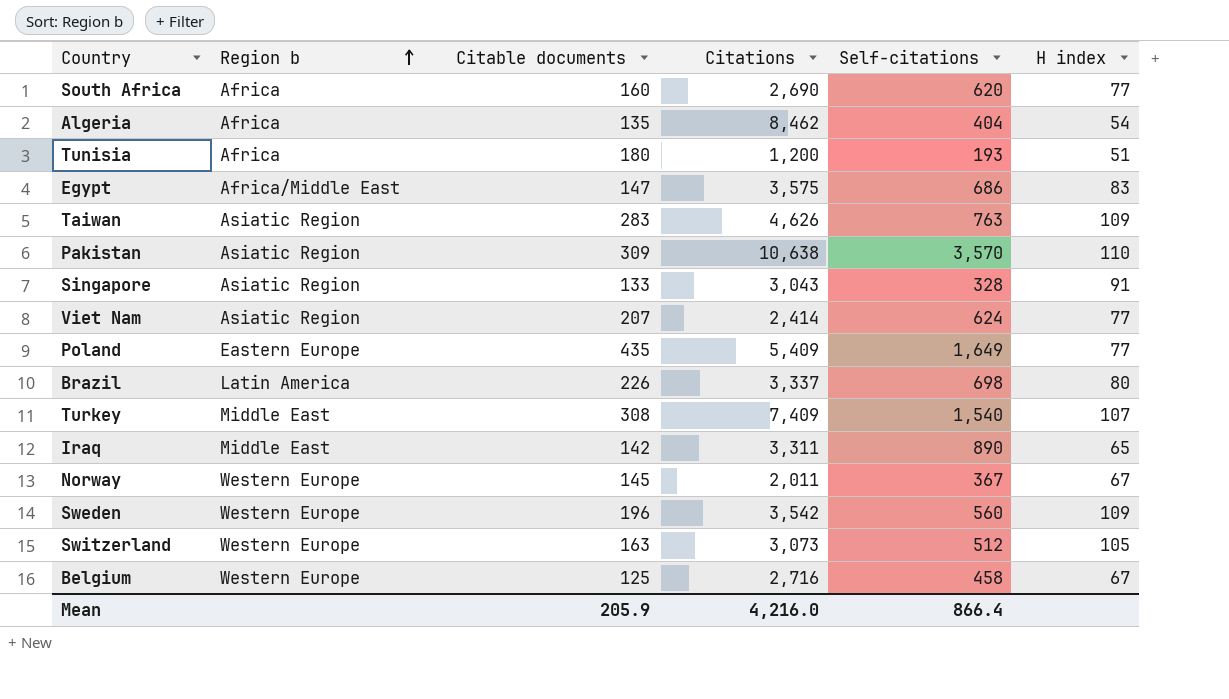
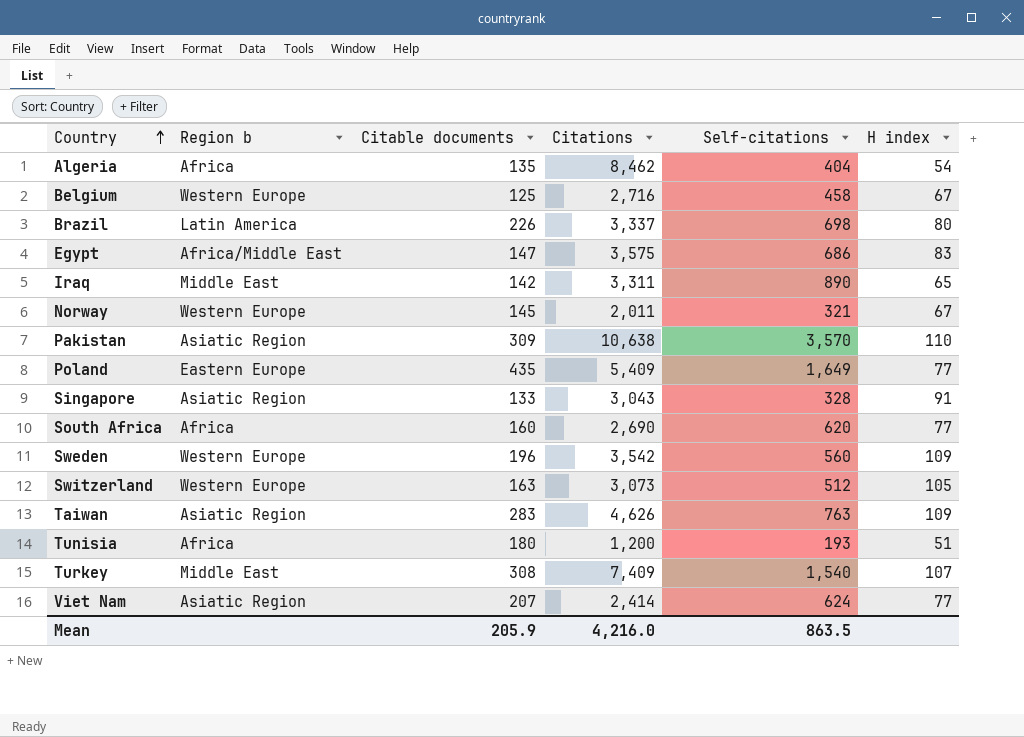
row order: Region b ascending -> Country ascending
Norway | Self-citations: 367 -> 321
Mean | Self-citations: 866.4 -> 863.5

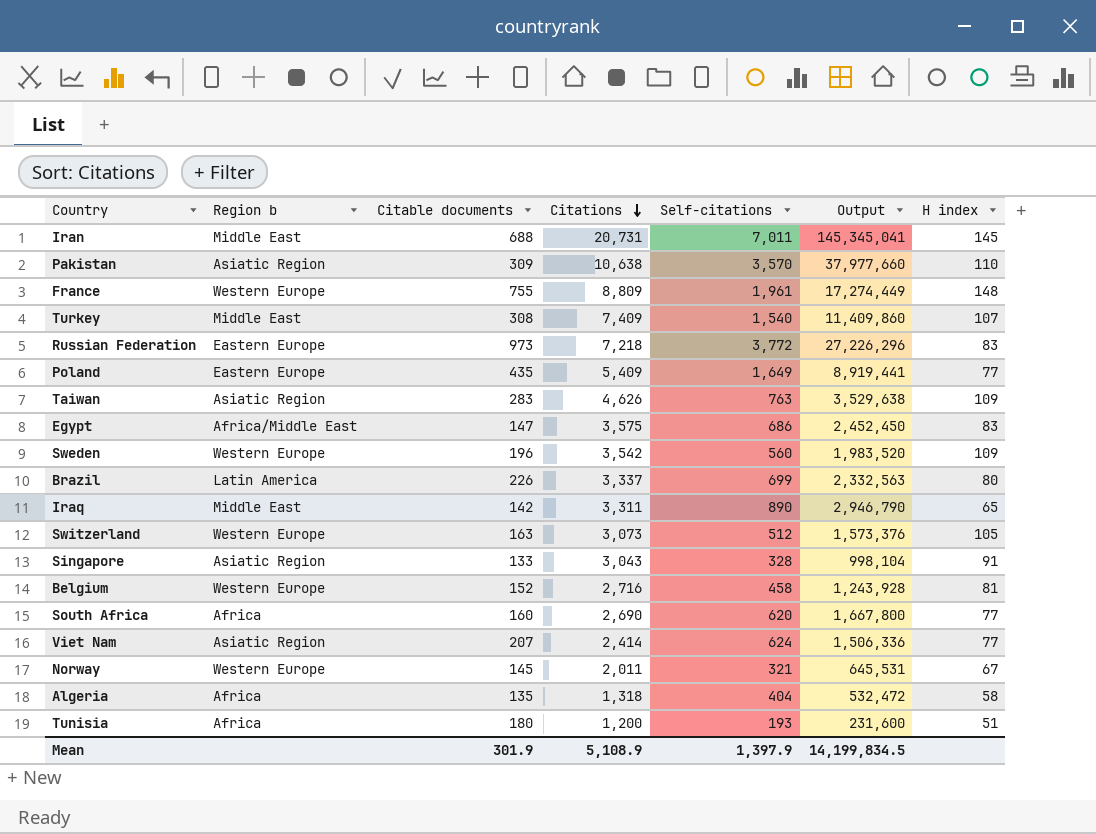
row order: Country ascending -> Citations descending
column Output | formula: none -> [Citations] * [Self-citations]
row Iran: none -> Middle East | 688 | 20,731 | 7,011 | 145,345,041 | 145
row France: none -> Western Europe | 755 | 8,809 | 1,961 | 17,274,449 | 148
row Russian Federation: none -> Eastern Europe | 973 | 7,218 | 3,772 | 27,226,296 | 83
Brazil | Self-citations: 698 -> 699
Belgium | Citable documents: 125 -> 152
Belgium | H index: 67 -> 81
Algeria | Citations: 8,462 -> 1,318
Algeria | H index: 54 -> 58
Mean | Citable documents: 205.9 -> 301.9
Mean | Citations: 4,216.0 -> 5,108.9
Mean | Self-citations: 863.5 -> 1,397.9

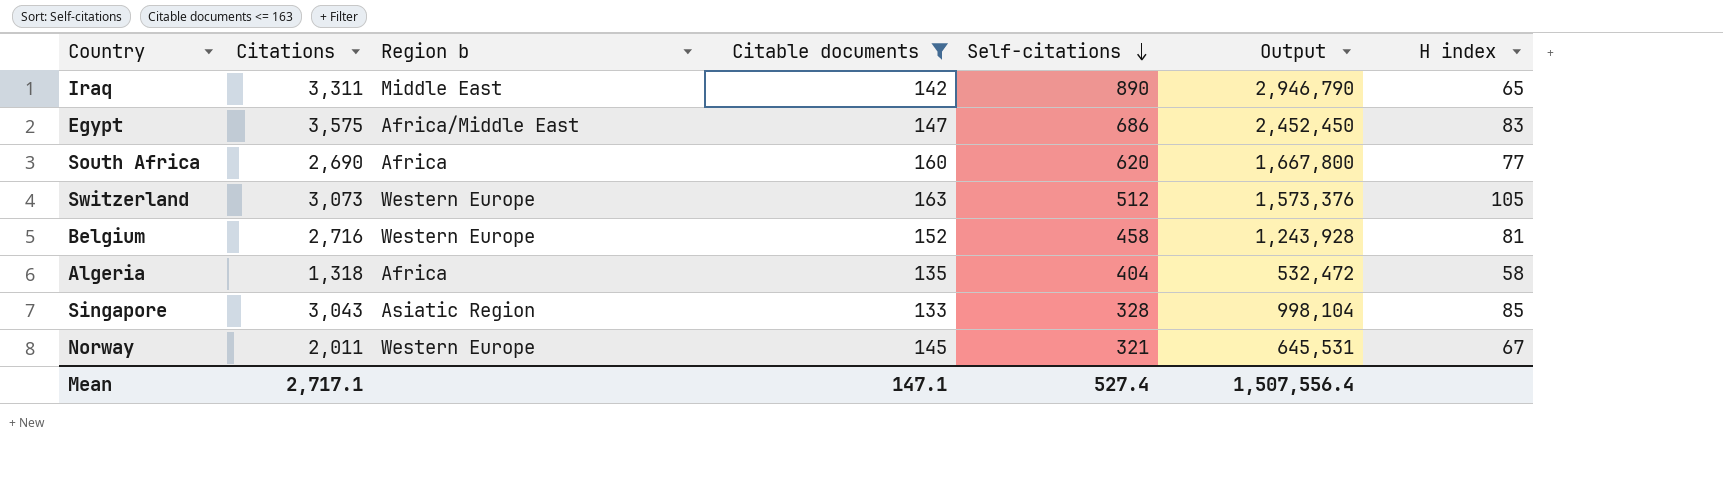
filter: none -> Citable documents <= 163
row order: Citations descending -> Self-citations descending
column Citations | position: 4 -> 2
Singapore | H index: 91 -> 85
Mean | Citations: 5,108.9 -> 2,717.1
Mean | Citable documents: 301.9 -> 147.1
Mean | Self-citations: 1,397.9 -> 527.4
Mean | Output: 14,199,834.5 -> 1,507,556.4

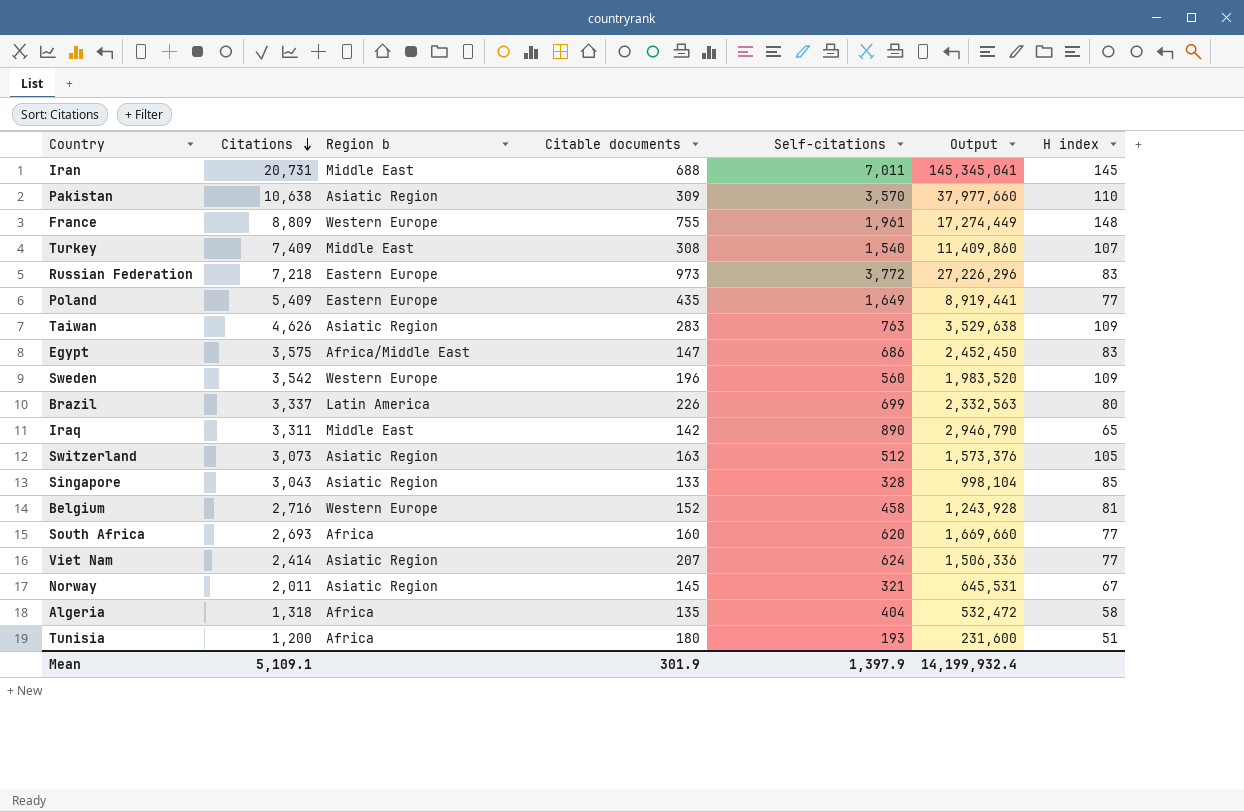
filter: Citable documents <= 163 -> none
row order: Self-citations descending -> Citations descending
Switzerland | Region b: Western Europe -> Asiatic Region
South Africa | Citations: 2,690 -> 2,693
South Africa | Output: 1,667,800 -> 1,669,660
Norway | Region b: Western Europe -> Asiatic Region
Mean | Citations: 2,717.1 -> 5,109.1
Mean | Citable documents: 147.1 -> 301.9
Mean | Self-citations: 527.4 -> 1,397.9
Mean | Output: 1,507,556.4 -> 14,199,932.4

